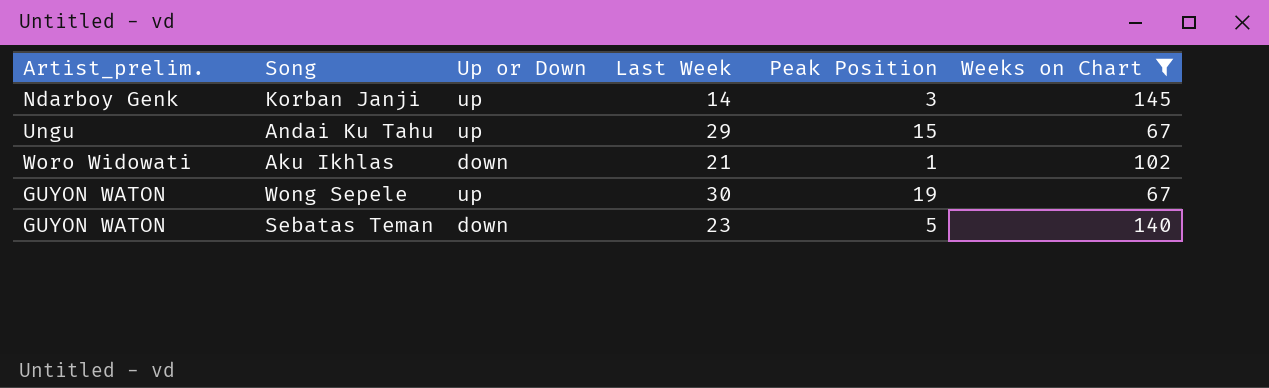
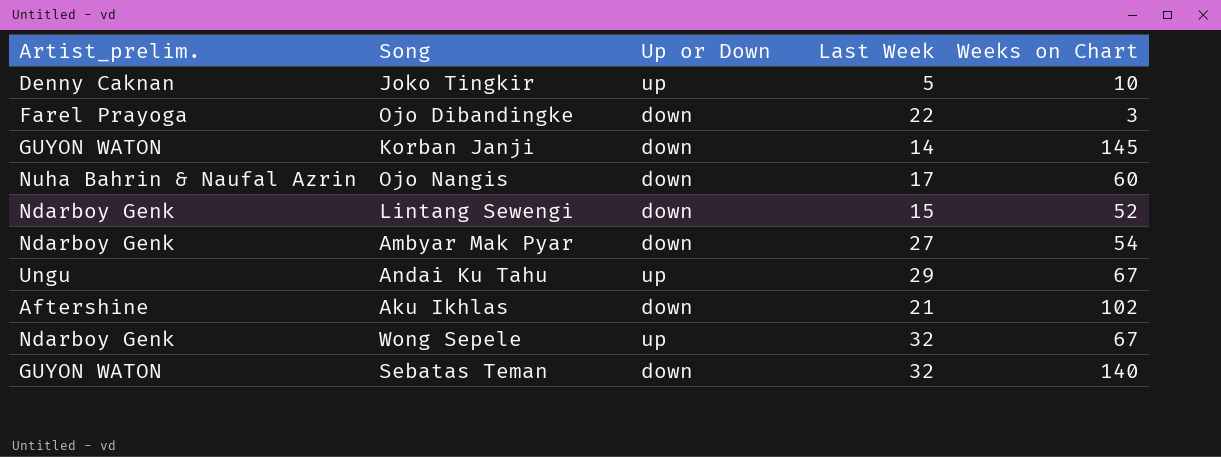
filter: Weeks on Chart >= 67 -> none
column Peak Position | position: 5 -> none
Korban Janji | Artist_prelim.: Ndarboy Genk -> GUYON WATON
Korban Janji | Up or Down: up -> down
Aku Ikhlas | Artist_prelim.: Woro Widowati -> Aftershine
Wong Sepele | Artist_prelim.: GUYON WATON -> Ndarboy Genk
Wong Sepele | Last Week: 30 -> 32
Sebatas Teman | Last Week: 23 -> 32

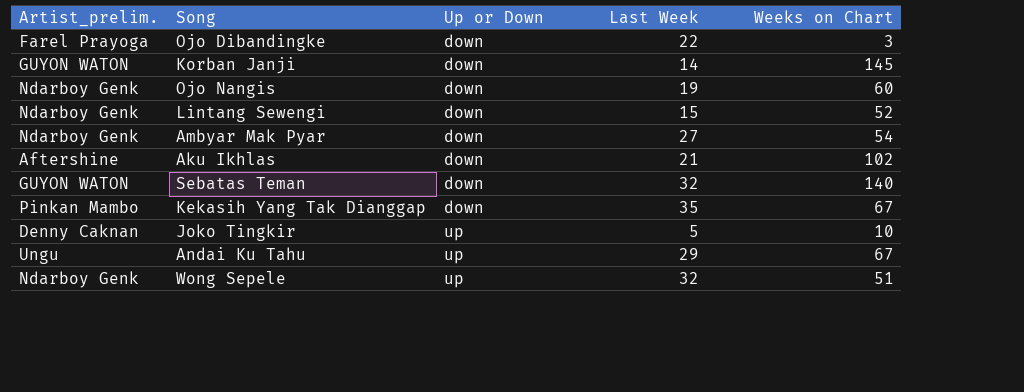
row order: none -> Up or Down ascending
Ojo Nangis | Artist_prelim.: Nuha Bahrin & Naufal Azrin -> Ndarboy Genk
Ojo Nangis | Last Week: 17 -> 19
row Kekasih Yang Tak Dianggap: none -> Pinkan Mambo | down | 35 | 67
Wong Sepele | Weeks on Chart: 67 -> 51

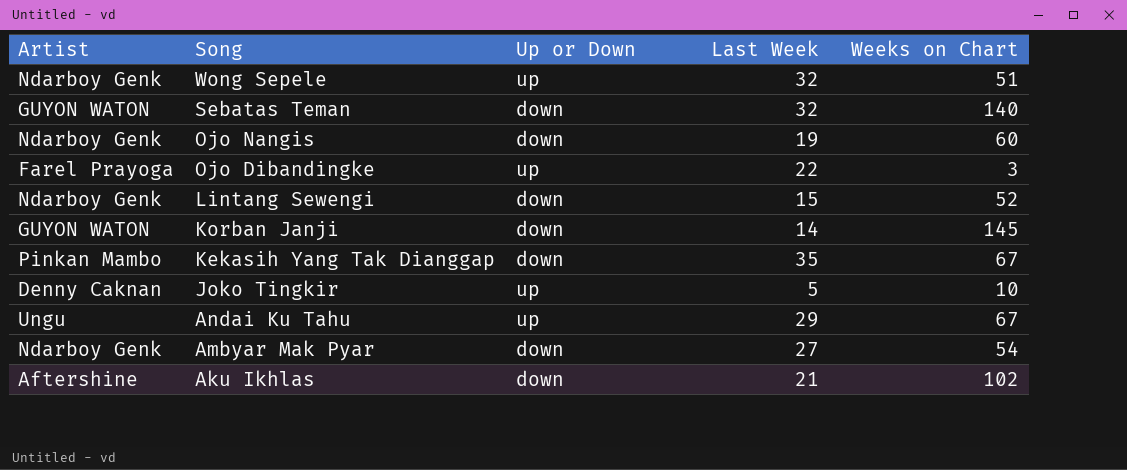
row order: Up or Down ascending -> Song descending
column name: Artist_prelim. -> Artist
Ojo Dibandingke | Up or Down: down -> up

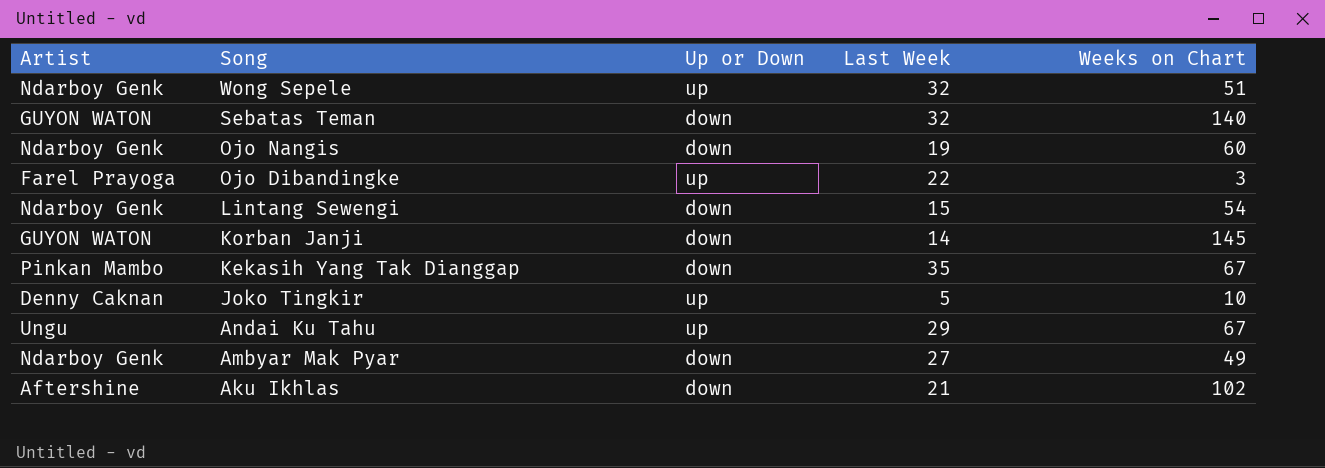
Lintang Sewengi | Weeks on Chart: 52 -> 54
Ambyar Mak Pyar | Weeks on Chart: 54 -> 49

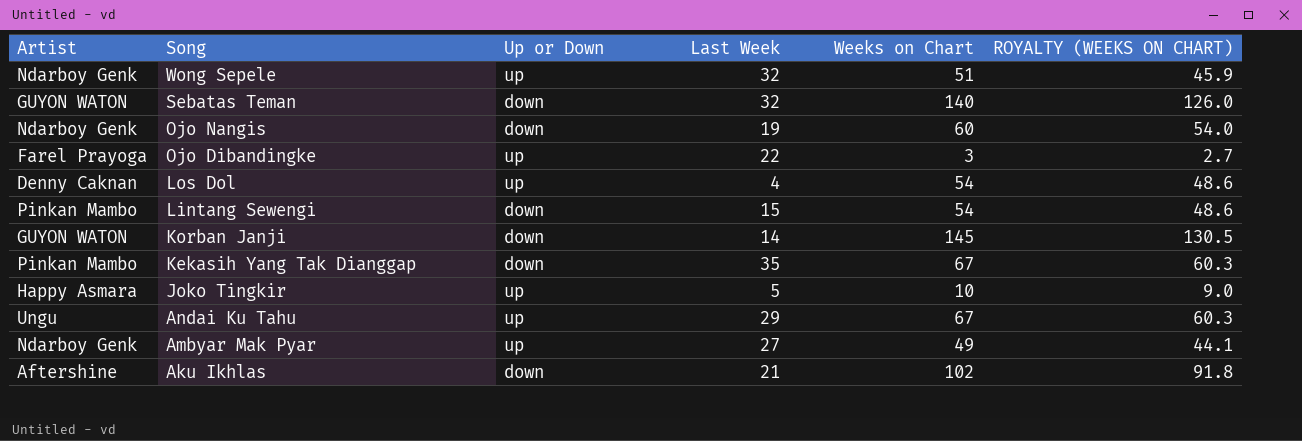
column ROYALTY (WEEKS ON CHART) | formula: none -> [Weeks on Chart] * 0.9
row Los Dol: none -> Denny Caknan | up | 4 | 54 | 48.6
Lintang Sewengi | Artist: Ndarboy Genk -> Pinkan Mambo
Joko Tingkir | Artist: Denny Caknan -> Happy Asmara
Ambyar Mak Pyar | Up or Down: down -> up

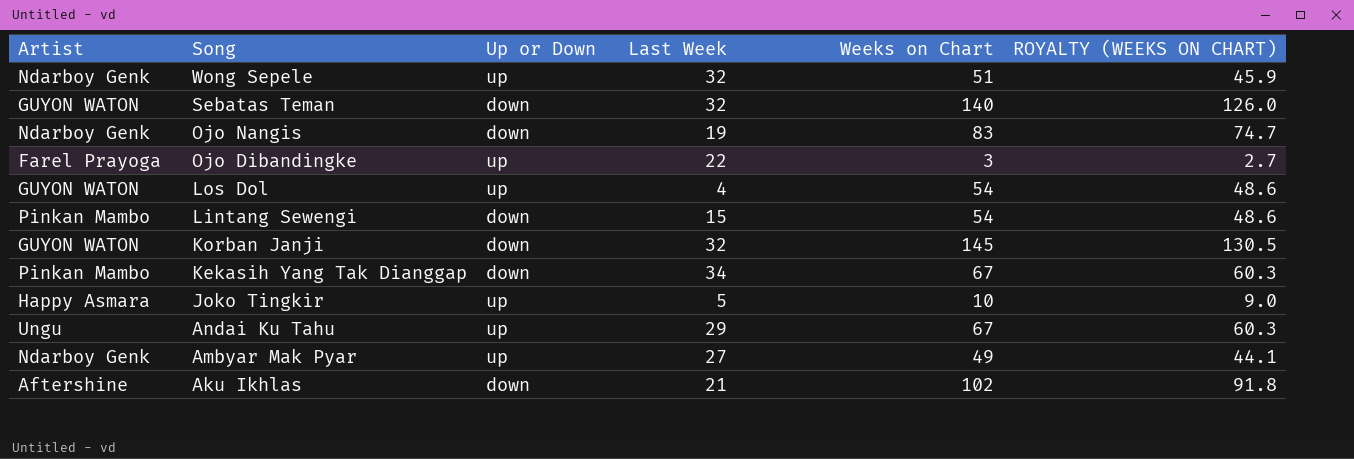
Ojo Nangis | Weeks on Chart: 60 -> 83
Ojo Nangis | ROYALTY (WEEKS ON CHART): 54.0 -> 74.7
Los Dol | Artist: Denny Caknan -> GUYON WATON
Korban Janji | Last Week: 14 -> 32
Kekasih Yang Tak Dianggap | Last Week: 35 -> 34

